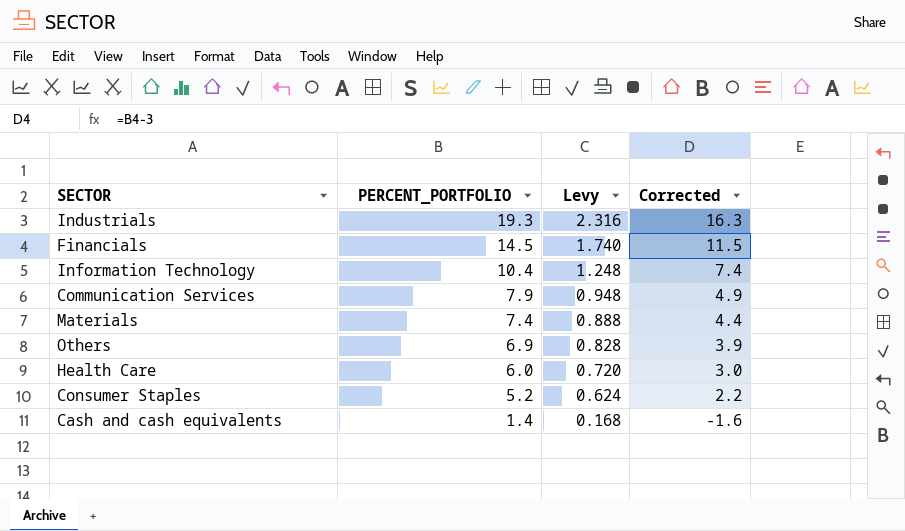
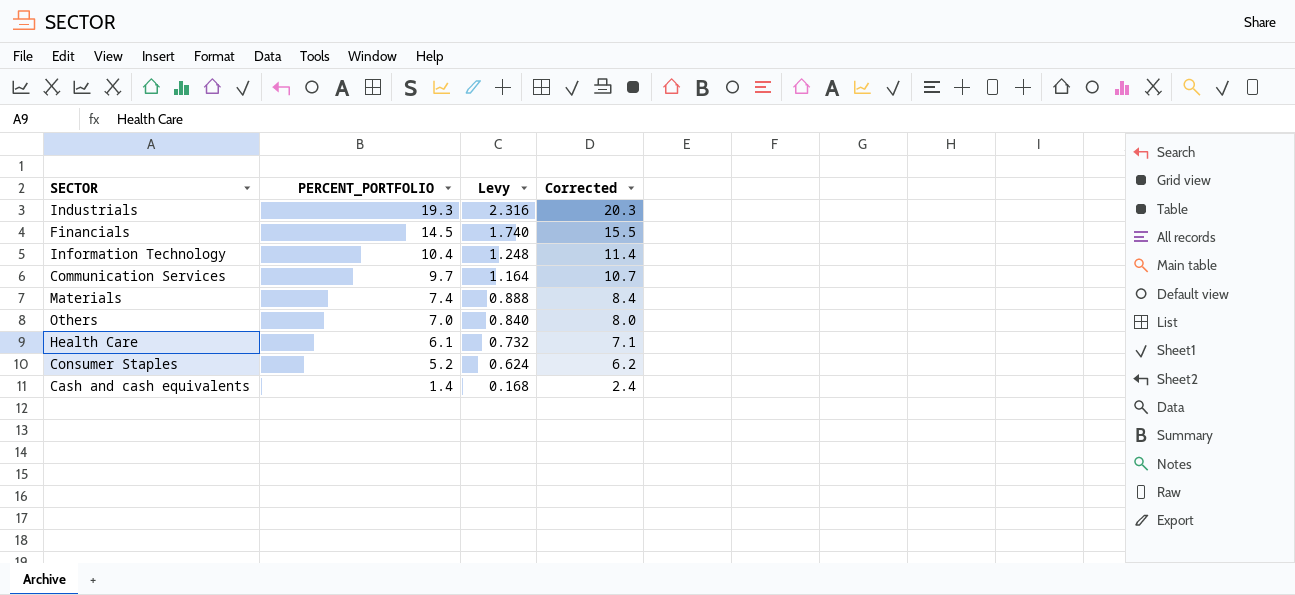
column Corrected | formula: [PERCENT_PORTFOLIO] - 3 -> [PERCENT_PORTFOLIO] + 1
Communication Services | PERCENT_PORTFOLIO: 7.9 -> 9.7
Communication Services | Levy: 0.948 -> 1.164
Others | PERCENT_PORTFOLIO: 6.9 -> 7.0
Others | Levy: 0.828 -> 0.840
Health Care | PERCENT_PORTFOLIO: 6.0 -> 6.1
Health Care | Levy: 0.720 -> 0.732

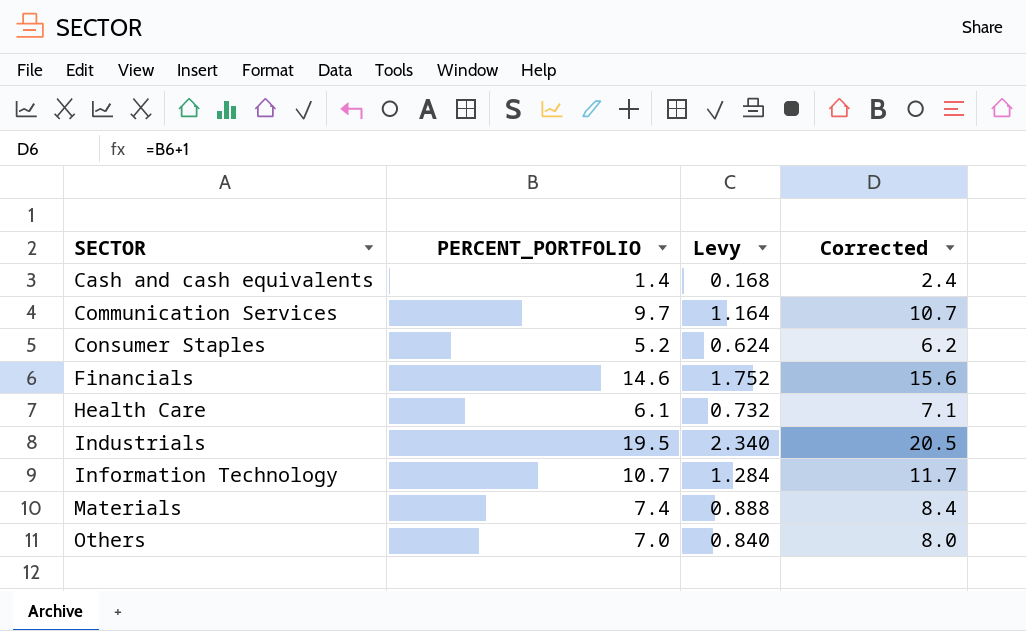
row order: PERCENT_PORTFOLIO descending -> SECTOR ascending
Financials | PERCENT_PORTFOLIO: 14.5 -> 14.6
Financials | Levy: 1.740 -> 1.752
Financials | Corrected: 15.5 -> 15.6
Industrials | PERCENT_PORTFOLIO: 19.3 -> 19.5
Industrials | Levy: 2.316 -> 2.340
Industrials | Corrected: 20.3 -> 20.5
Information Technology | PERCENT_PORTFOLIO: 10.4 -> 10.7
Information Technology | Levy: 1.248 -> 1.284
Information Technology | Corrected: 11.4 -> 11.7

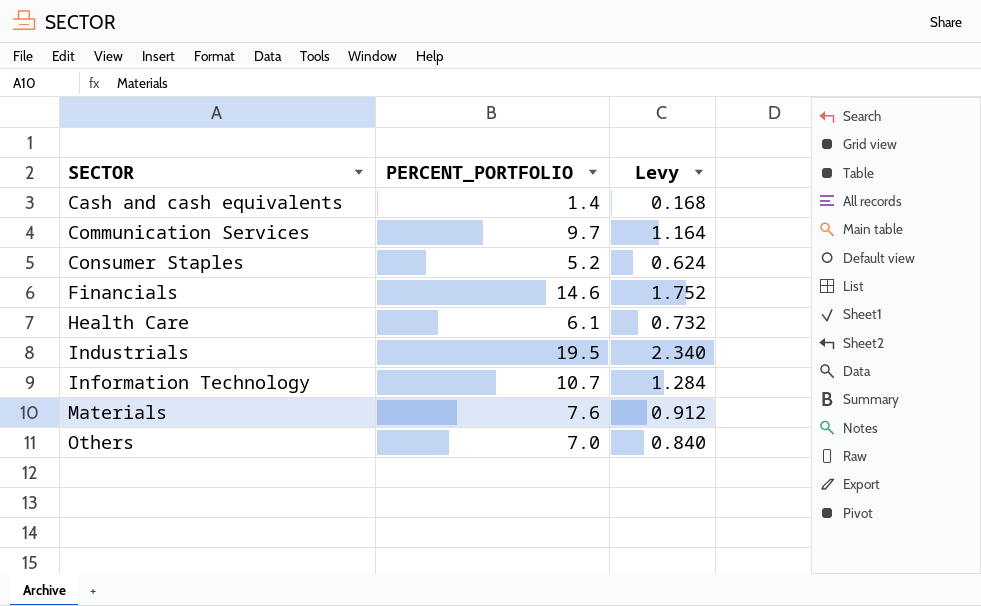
column Corrected | formula: [PERCENT_PORTFOLIO] + 1 -> none
Materials | PERCENT_PORTFOLIO: 7.4 -> 7.6
Materials | Levy: 0.888 -> 0.912

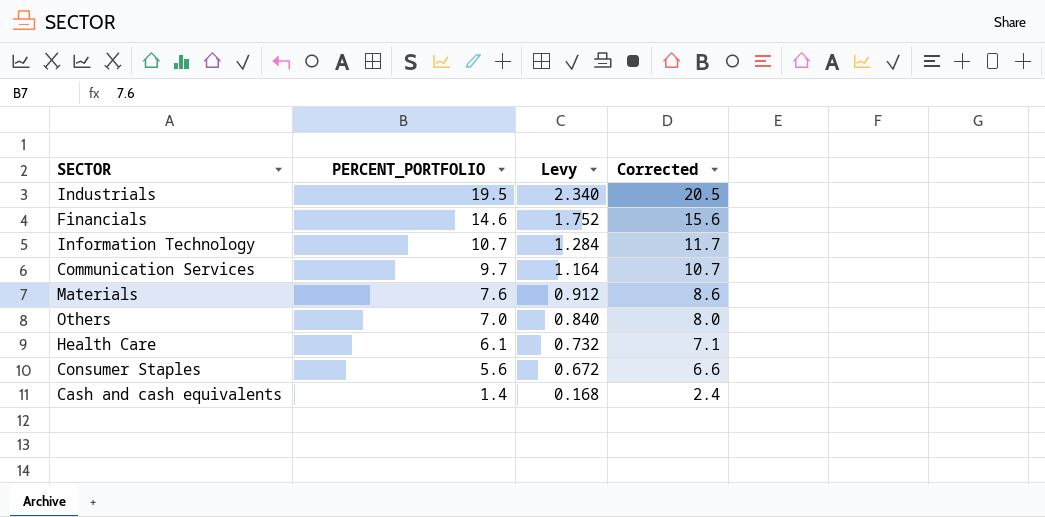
row order: SECTOR ascending -> PERCENT_PORTFOLIO descending
column Corrected | formula: none -> [PERCENT_PORTFOLIO] + 1
Consumer Staples | PERCENT_PORTFOLIO: 5.2 -> 5.6
Consumer Staples | Levy: 0.624 -> 0.672

